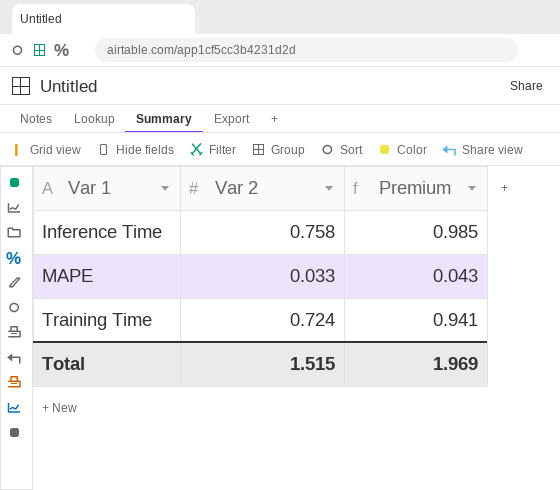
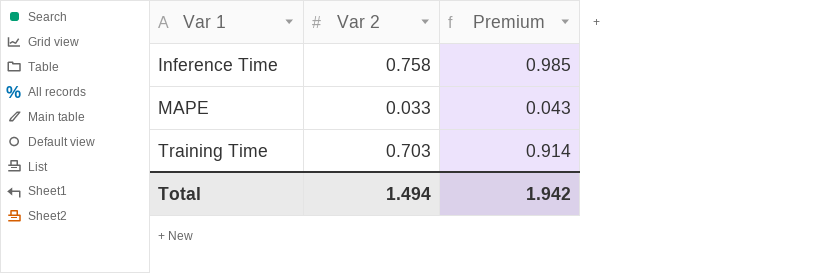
Training Time | Var 2: 0.724 -> 0.703
Training Time | Premium: 0.941 -> 0.914
Total | Var 2: 1.515 -> 1.494
Total | Premium: 1.969 -> 1.942

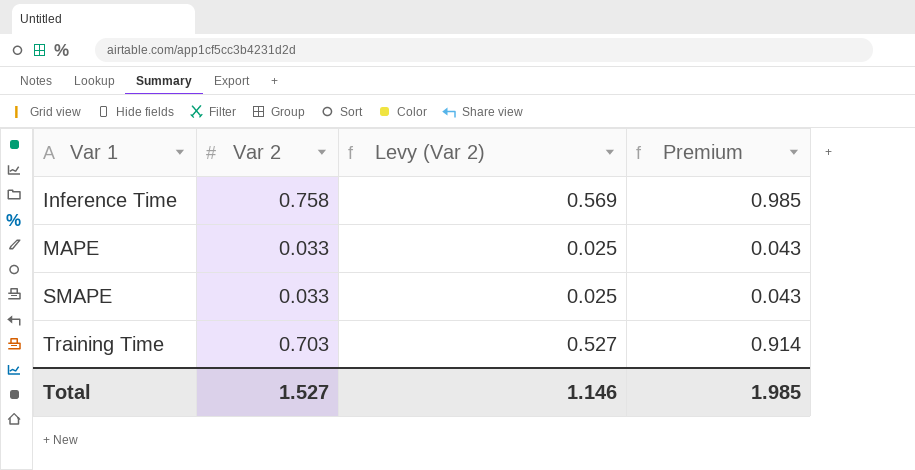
column Levy (Var 2) | formula: none -> [Var 2] * 0.75
row SMAPE: none -> 0.033 | 0.025 | 0.043
Total | Var 2: 1.494 -> 1.527
Total | Premium: 1.942 -> 1.985

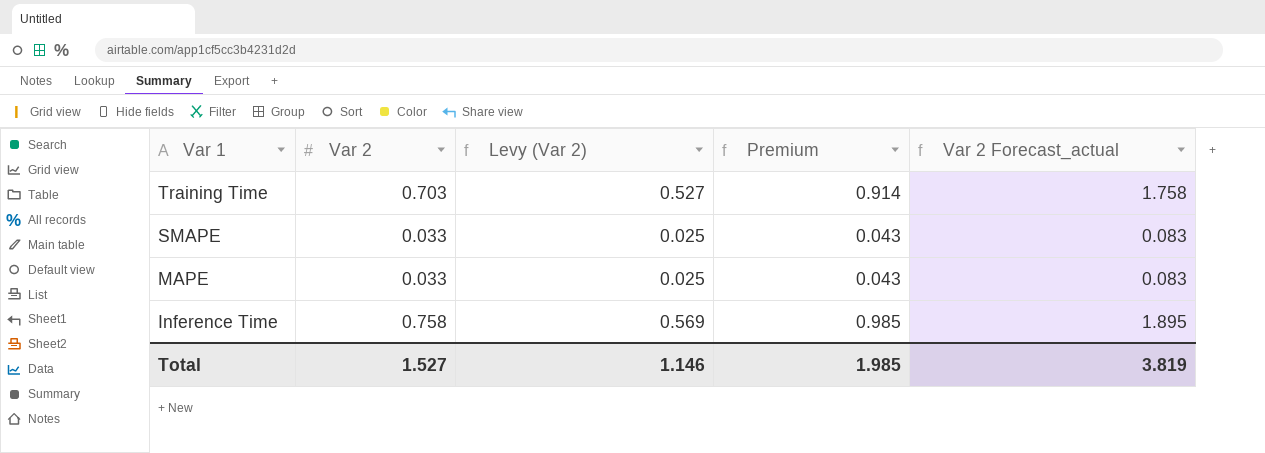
row order: Var 1 ascending -> Var 1 descending
column Var 2 Forecast_actual | formula: none -> [Var 2] * 2.5

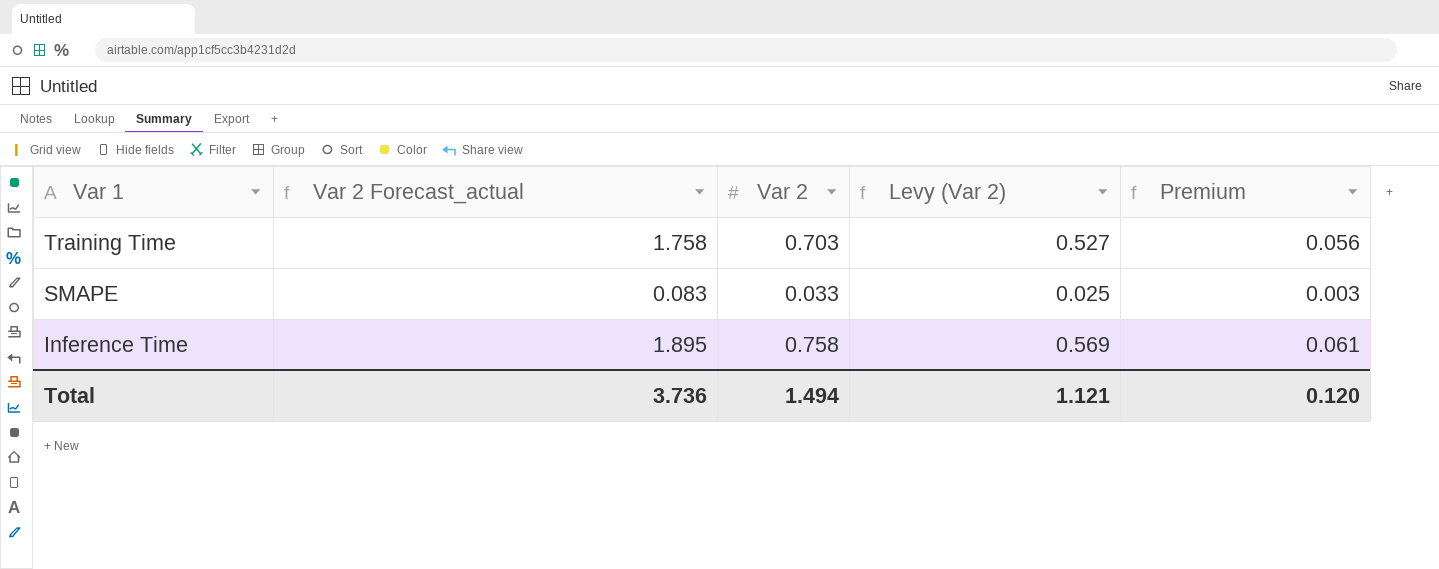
column Var 2 Forecast_actual | position: 5 -> 2
column Premium | formula: [Var 2] * 1.3 -> [Var 2] * 0.08
row MAPE: 0.033 | 0.025 | 0.043 | 0.083 -> none
Total | Var 2 Forecast_actual: 3.819 -> 3.736
Total | Var 2: 1.527 -> 1.494
Total | Levy (Var 2): 1.146 -> 1.121
Total | Premium: 1.985 -> 0.120

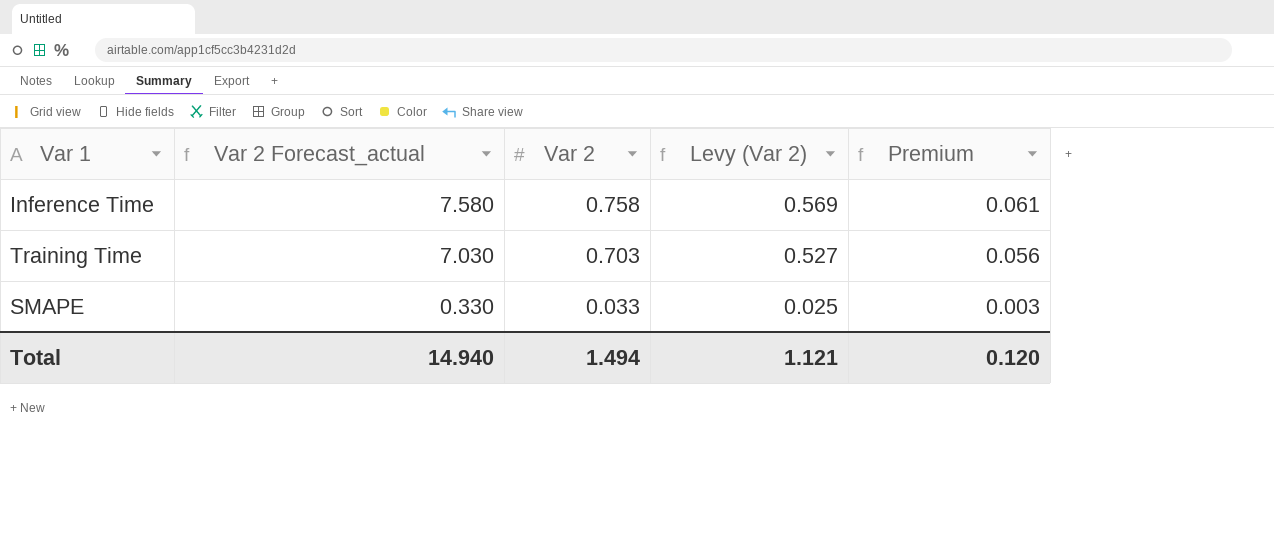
row order: Var 1 descending -> Var 2 Forecast_actual descending
column Var 2 Forecast_actual | formula: [Var 2] * 2.5 -> [Var 2] * 10
Total | Var 2 Forecast_actual: 3.736 -> 14.940

